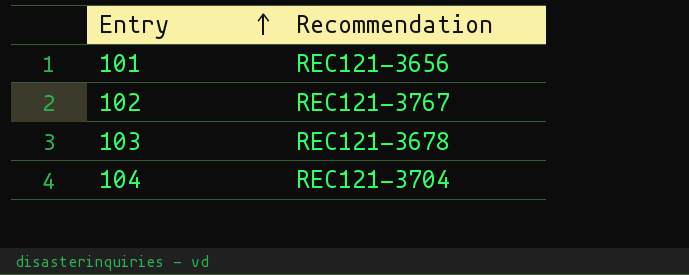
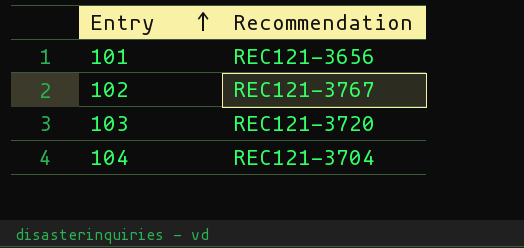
103 | Recommendation: REC121-3678 -> REC121-3720

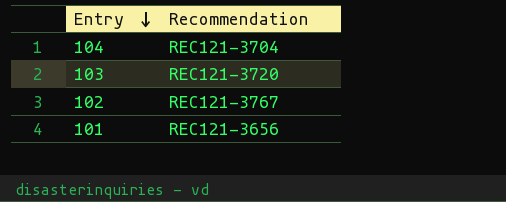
row order: Entry ascending -> Entry descending

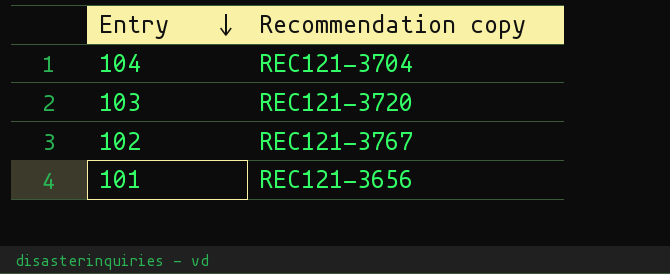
column name: Recommendation -> Recommendation copy

